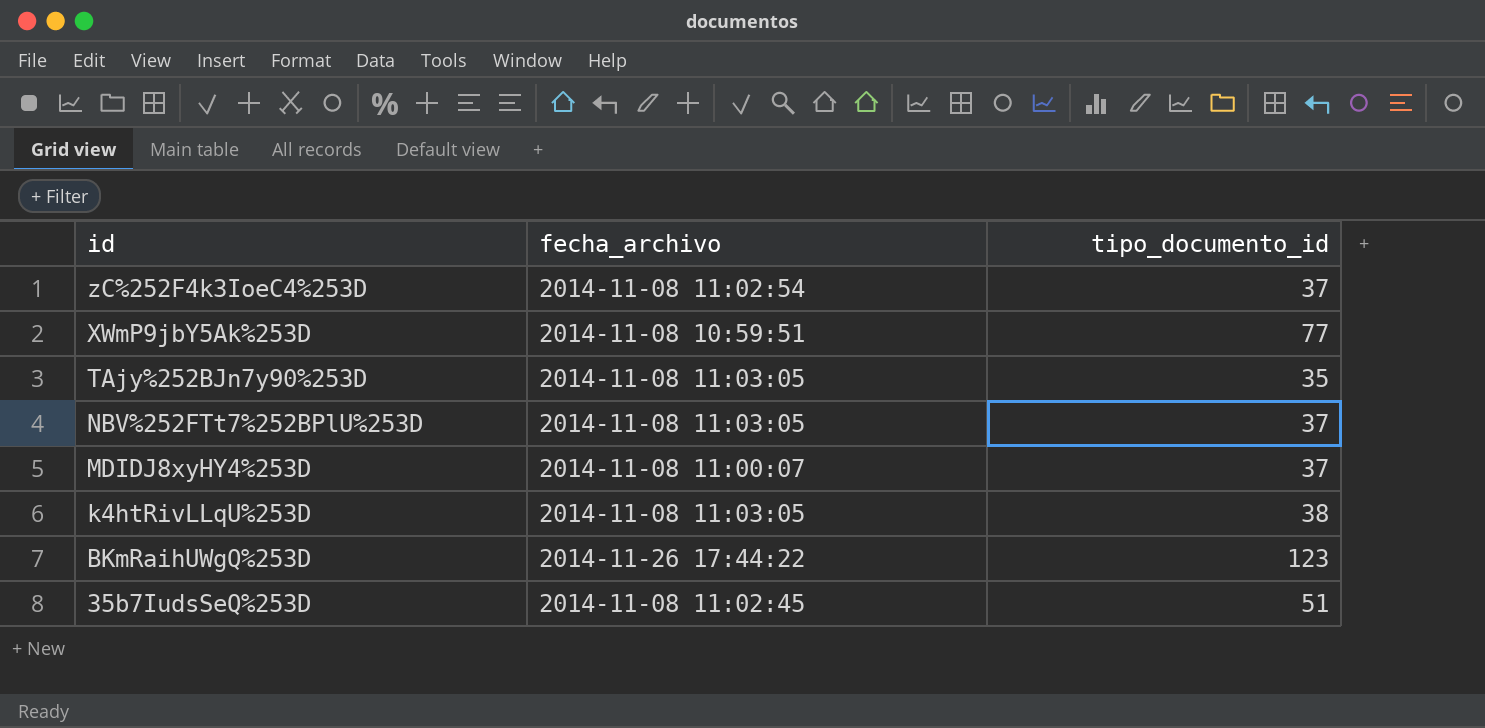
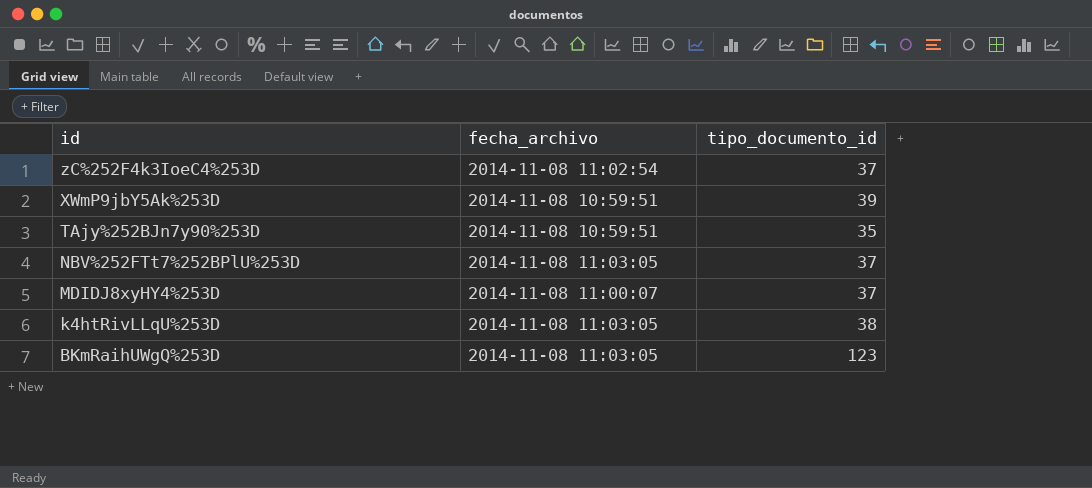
row 35b7IudsSeQ%253D: 2014-11-08 11:02:45 | 51 -> none
XWmP9jbY5Ak%253D | tipo_documento_id: 77 -> 39
TAjy%252BJn7y90%253D | fecha_archivo: 2014-11-08 11:03:05 -> 2014-11-08 10:59:51
BKmRaihUWgQ%253D | fecha_archivo: 2014-11-26 17:44:22 -> 2014-11-08 11:03:05

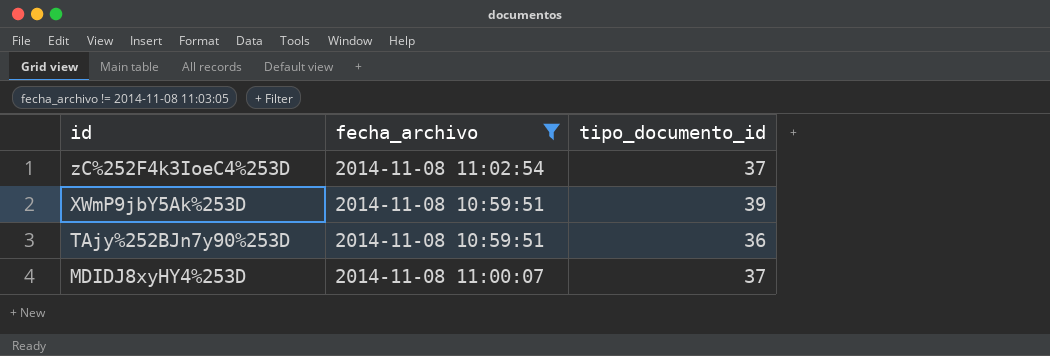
filter: none -> fecha_archivo != 2014-11-08 11:03:05
TAjy%252BJn7y90%253D | tipo_documento_id: 35 -> 36

